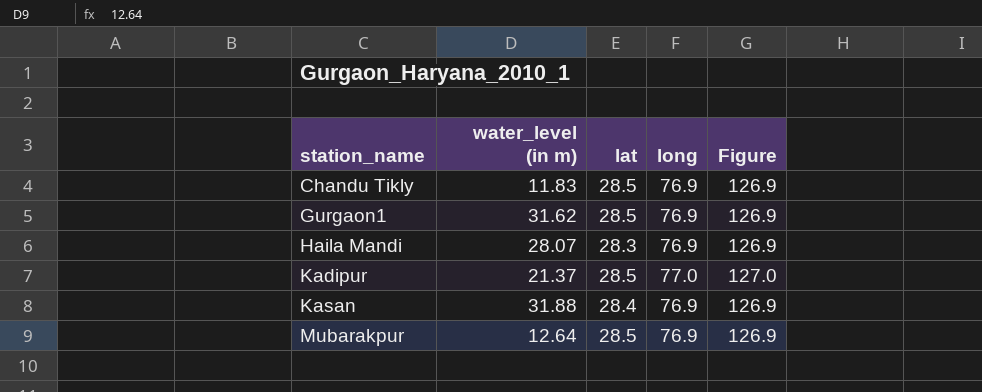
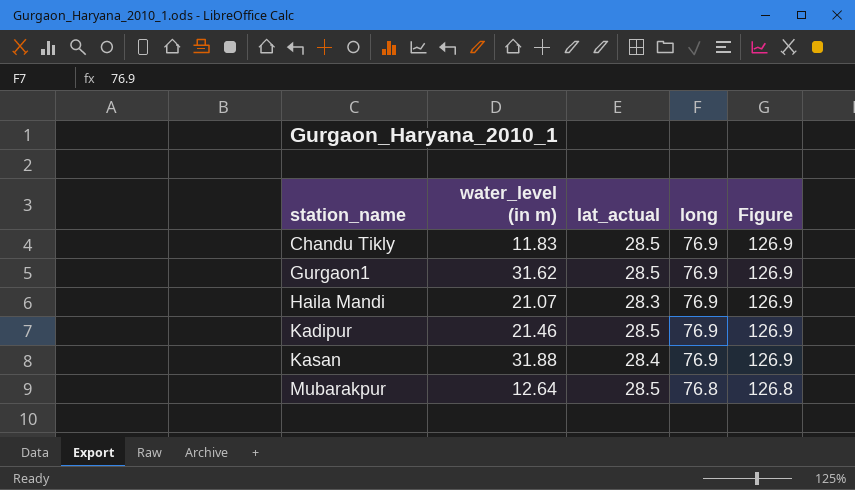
column name: lat -> lat_actual
Haila Mandi | water_level (in m): 28.07 -> 21.07
Kadipur | water_level (in m): 21.37 -> 21.46
Kadipur | long: 77.0 -> 76.9
Kadipur | Figure: 127.0 -> 126.9
Mubarakpur | long: 76.9 -> 76.8
Mubarakpur | Figure: 126.9 -> 126.8

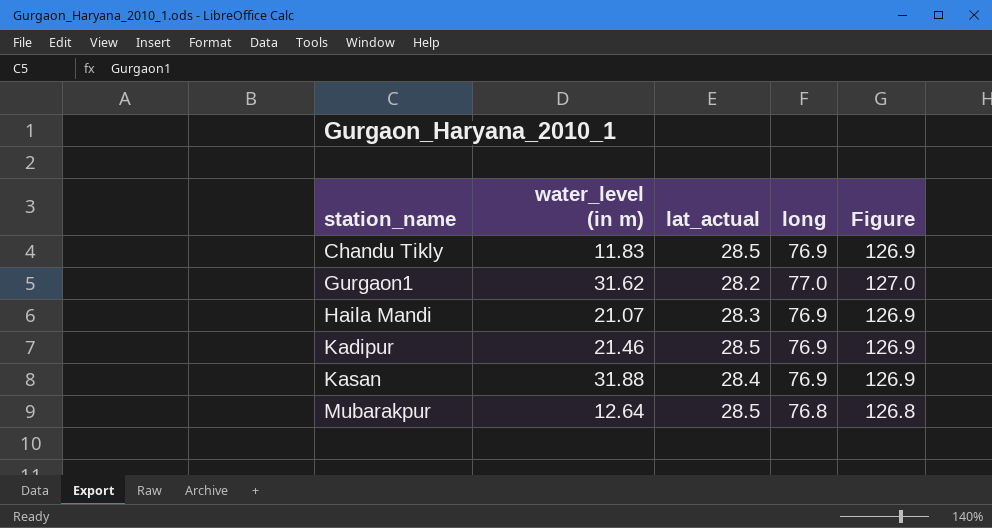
Gurgaon1 | lat_actual: 28.5 -> 28.2
Gurgaon1 | long: 76.9 -> 77.0
Gurgaon1 | Figure: 126.9 -> 127.0

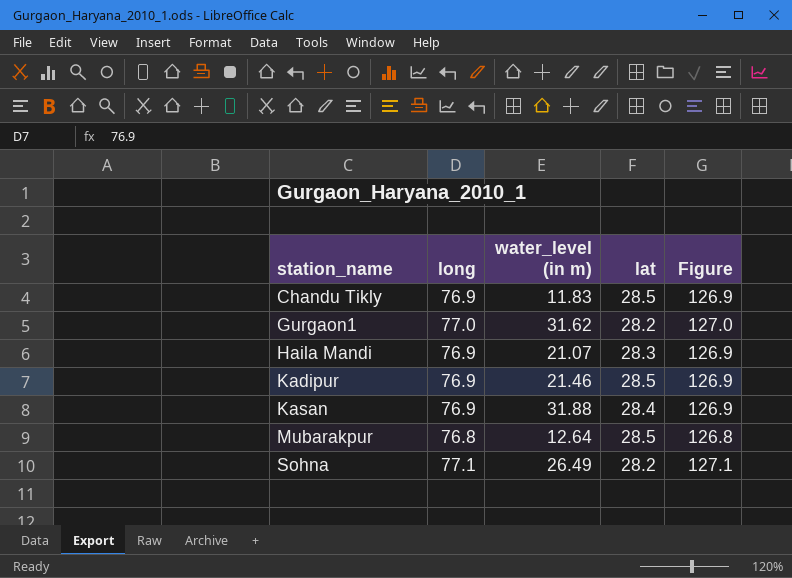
column long | position: 4 -> 2
column name: lat_actual -> lat
row Sohna: none -> 77.1 | 26.49 | 28.2 | 127.1

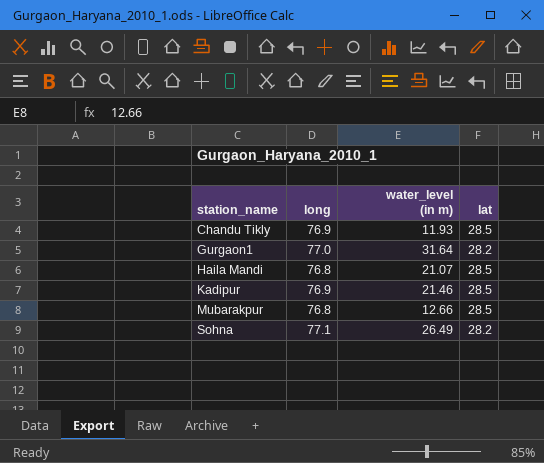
column Figure | formula: [long] + 50 -> none
row Kasan: 76.9 | 31.88 | 28.4 | 126.9 -> none
Chandu Tikly | water_level (in m): 11.83 -> 11.93
Gurgaon1 | water_level (in m): 31.62 -> 31.64
Haila Mandi | long: 76.9 -> 76.8
Haila Mandi | lat: 28.3 -> 28.5
Mubarakpur | water_level (in m): 12.64 -> 12.66

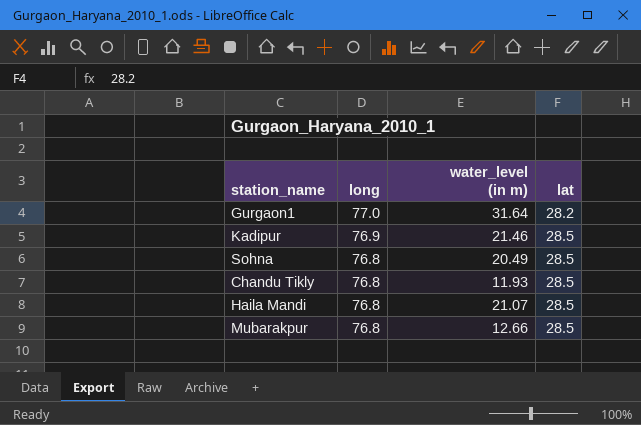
row order: station_name ascending -> long descending
Sohna | long: 77.1 -> 76.8
Sohna | water_level (in m): 26.49 -> 20.49
Sohna | lat: 28.2 -> 28.5
Chandu Tikly | long: 76.9 -> 76.8

